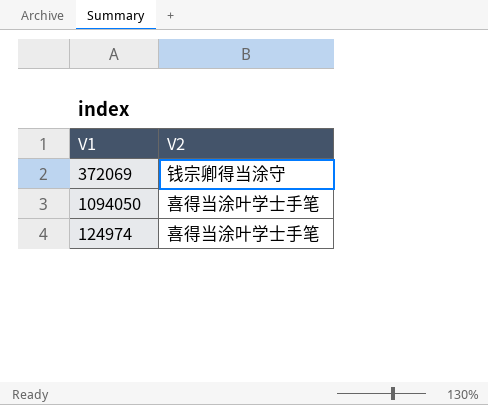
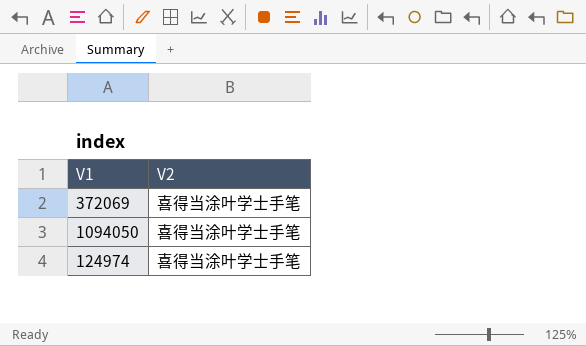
372069 | V2: 钱宗卿得当涂守 -> 喜得当涂叶学士手笔

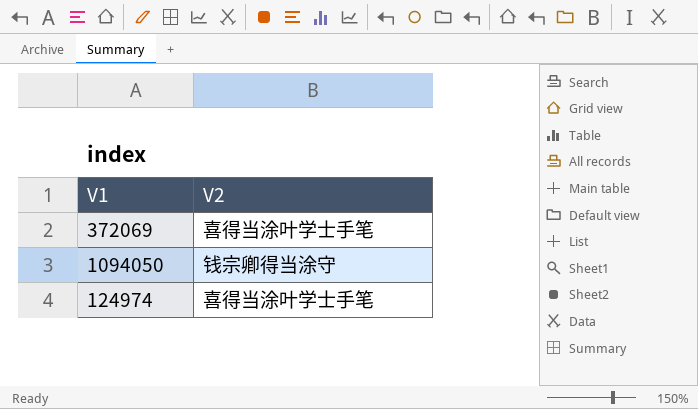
1094050 | V2: 喜得当涂叶学士手笔 -> 钱宗卿得当涂守

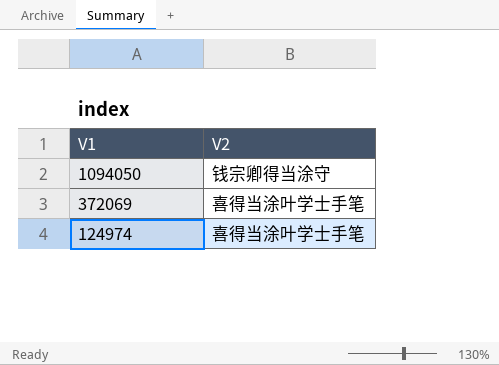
row order: none -> V1 descending

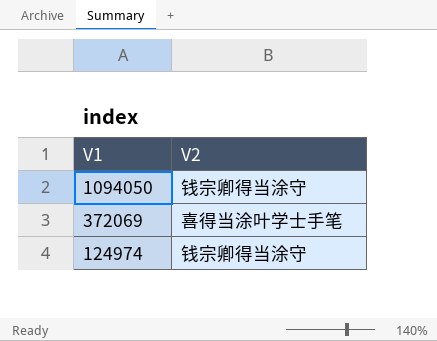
124974 | V2: 喜得当涂叶学士手笔 -> 钱宗卿得当涂守

